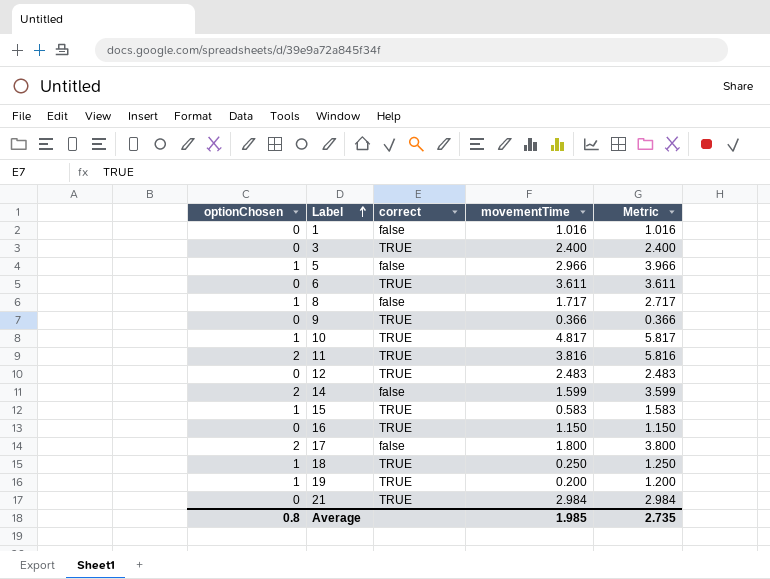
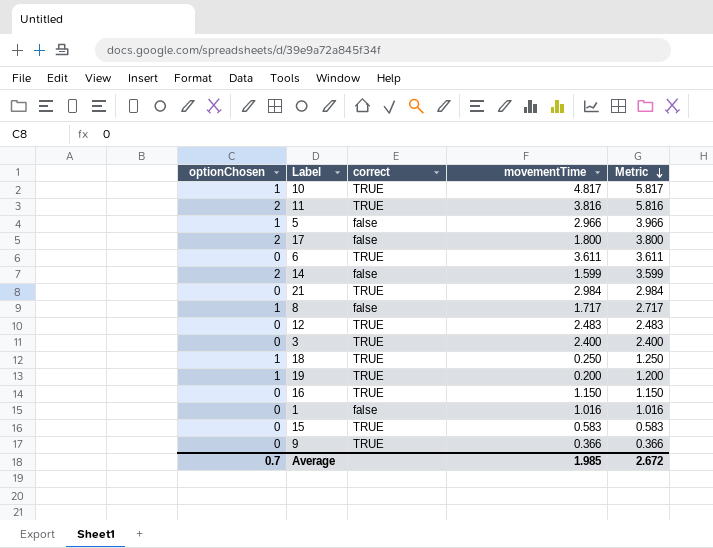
row order: Label ascending -> Metric descending
15 | optionChosen: 1 -> 0
15 | Metric: 1.583 -> 0.583
Average | optionChosen: 0.8 -> 0.7
Average | Metric: 2.735 -> 2.672

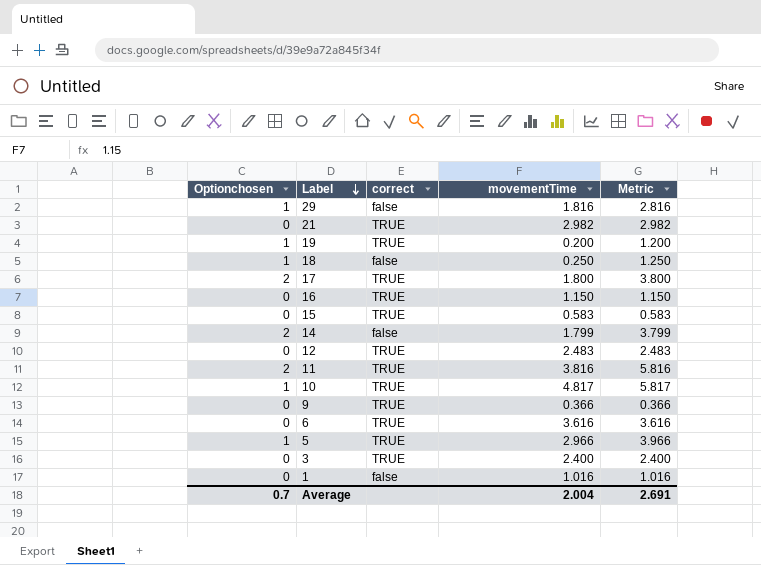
row order: Metric descending -> Label descending
column name: optionChosen -> Optionchosen
row 8: 1 | false | 1.717 | 2.717 -> none
row 29: none -> 1 | false | 1.816 | 2.816
21 | movementTime: 2.984 -> 2.982
21 | Metric: 2.984 -> 2.982
18 | correct: TRUE -> false
17 | correct: false -> TRUE
14 | movementTime: 1.599 -> 1.799
14 | Metric: 3.599 -> 3.799
6 | movementTime: 3.611 -> 3.616
6 | Metric: 3.611 -> 3.616
5 | correct: false -> TRUE
Average | movementTime: 1.985 -> 2.004
Average | Metric: 2.672 -> 2.691

